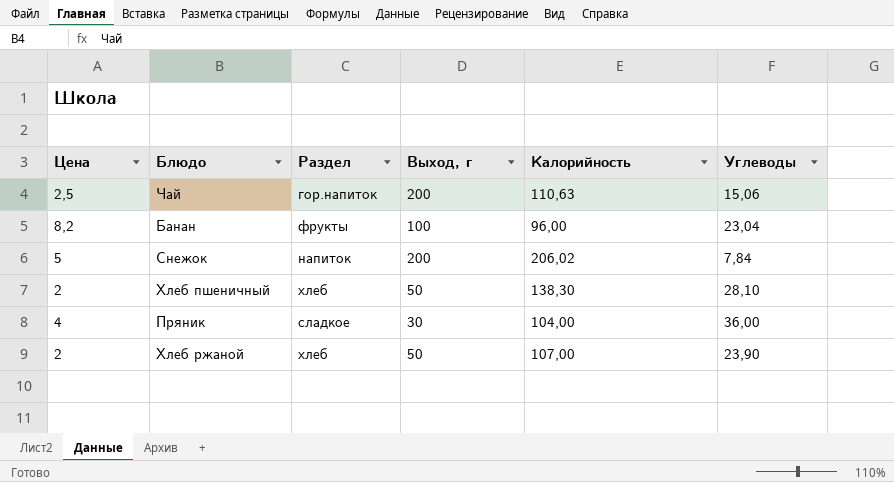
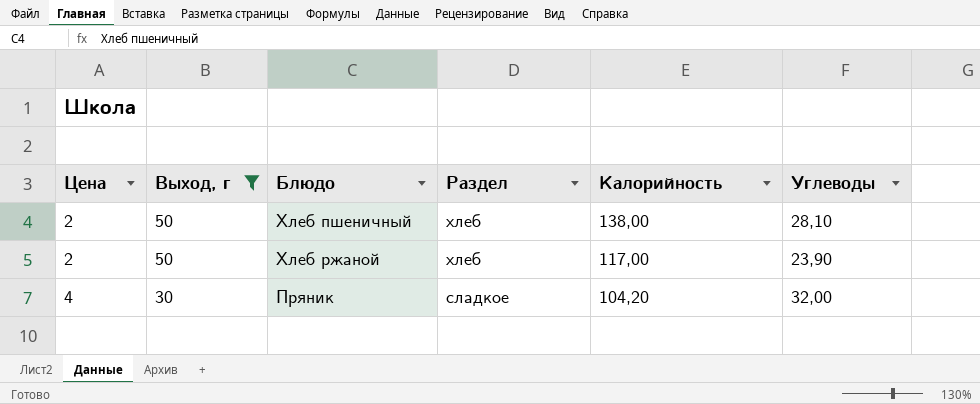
filter: none -> Выход, г <= 50
row order: none -> Цена ascending
column Выход, г | position: 4 -> 2
Хлеб пшеничный | Калорийность: 138,30 -> 138,00
Хлеб ржаной | Калорийность: 107,00 -> 117,00
Пряник | Калорийность: 104,00 -> 104,20
Пряник | Углеводы: 36,00 -> 32,00

